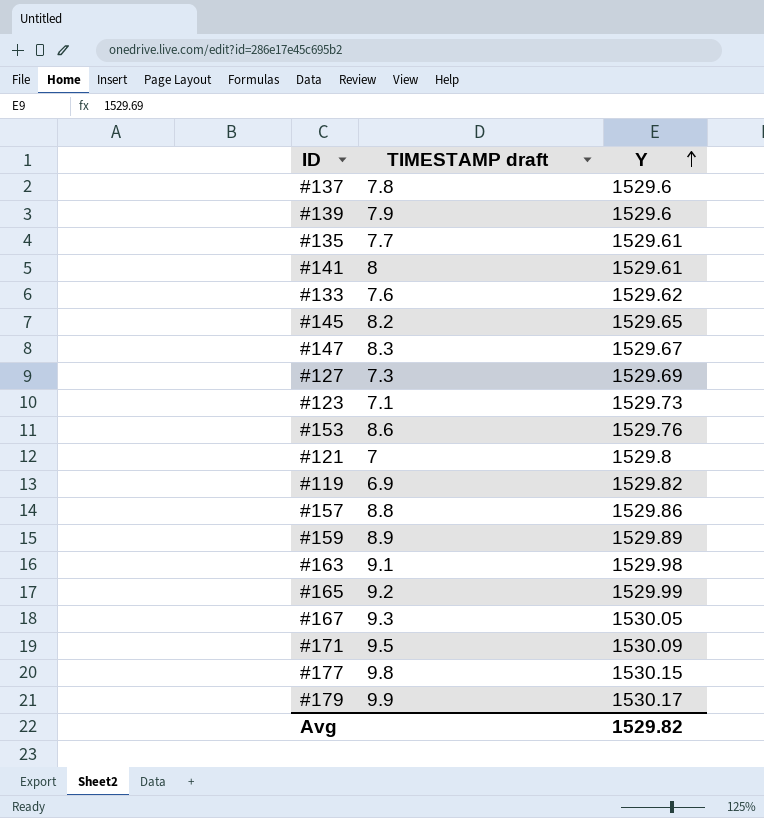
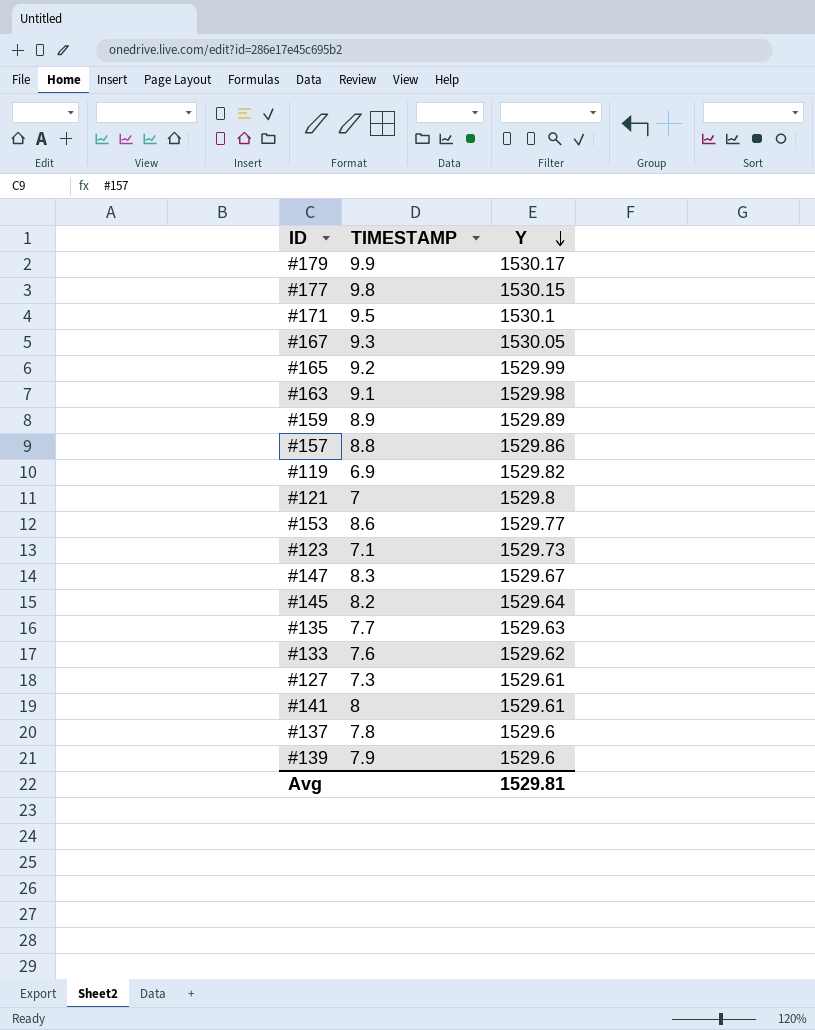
row order: Y ascending -> Y descending
column name: TIMESTAMP draft -> TIMESTAMP
#171 | Y: 1530.09 -> 1530.1
#153 | Y: 1529.76 -> 1529.77
#145 | Y: 1529.65 -> 1529.64
#135 | Y: 1529.61 -> 1529.63
#127 | Y: 1529.69 -> 1529.61
Avg | Y: 1529.82 -> 1529.81

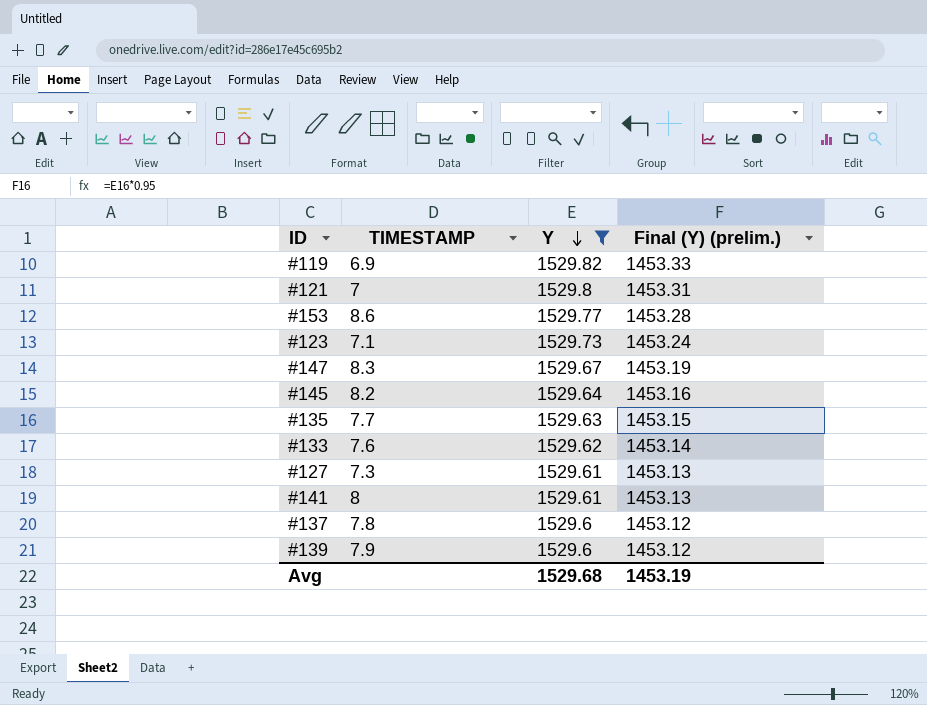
filter: none -> Y <= 1529.82
column Final (Y) (prelim.) | formula: none -> [Y] * 0.95
Avg | Y: 1529.81 -> 1529.68

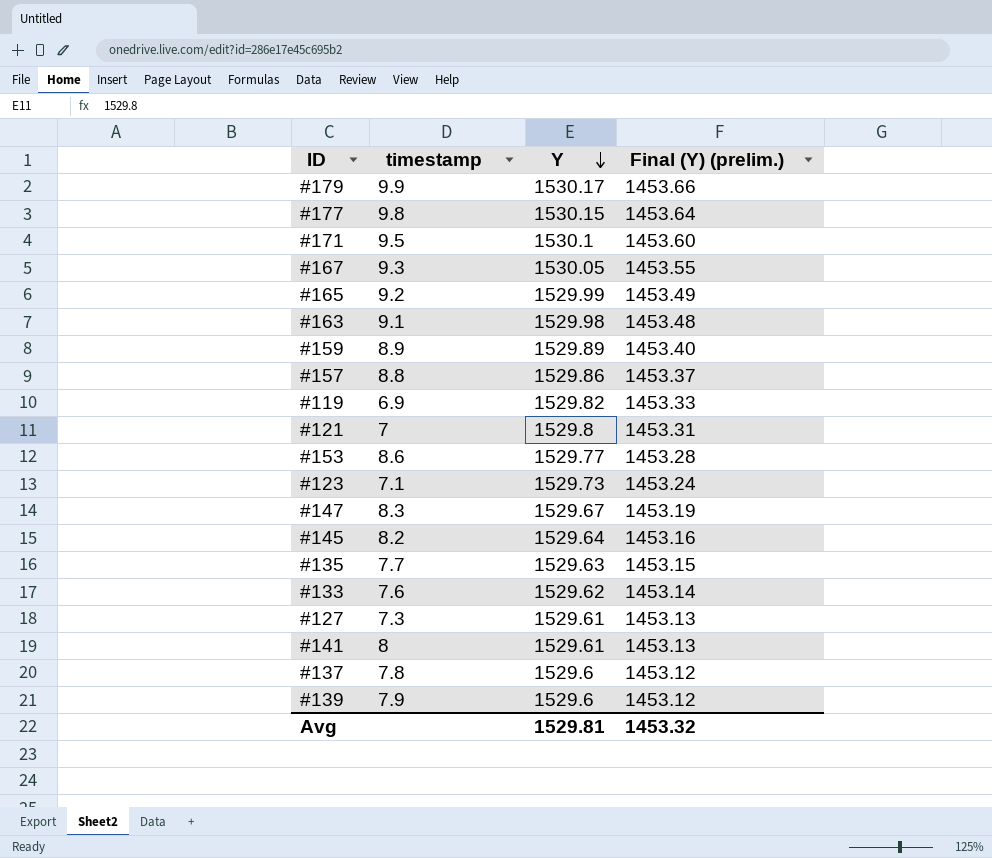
filter: Y <= 1529.82 -> none
column name: TIMESTAMP -> timestamp
Avg | Y: 1529.68 -> 1529.81
Avg | Final (Y) (prelim.): 1453.19 -> 1453.32

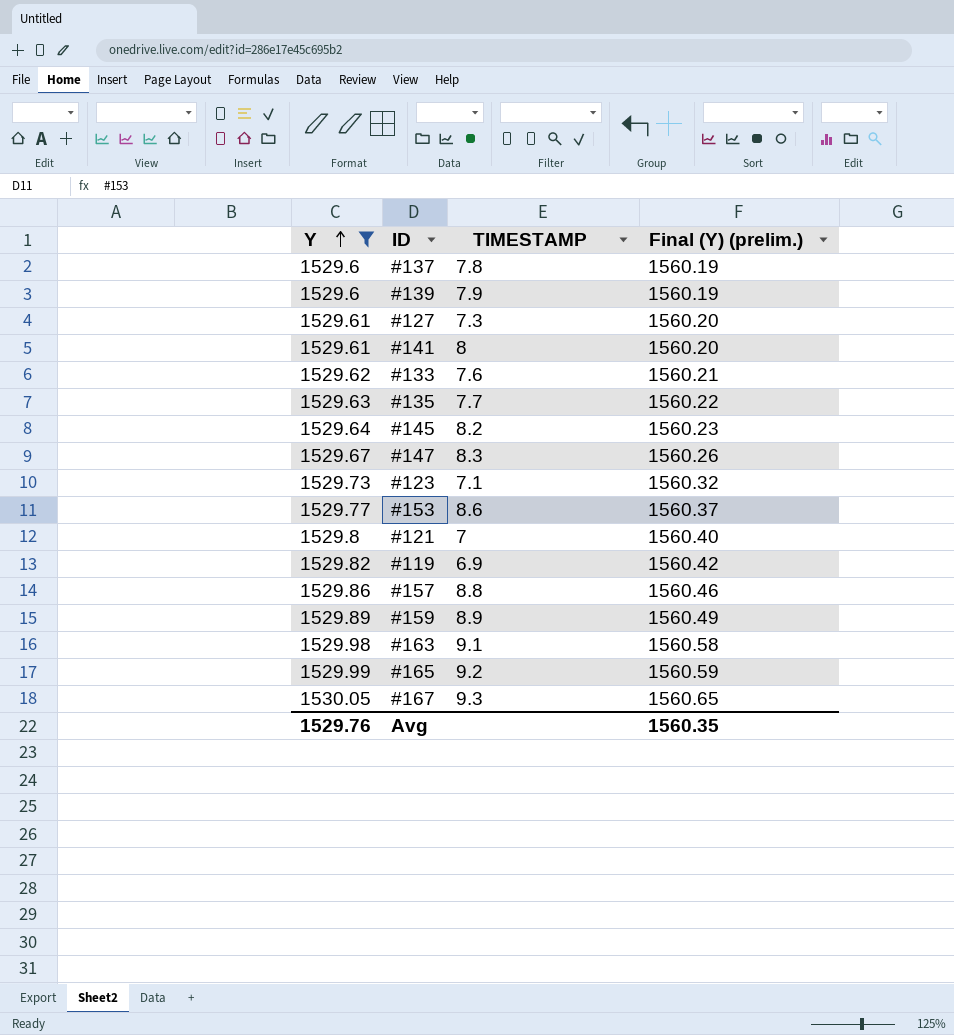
filter: none -> Y <= 1530.05
row order: Y descending -> Y ascending
column Y | position: 3 -> 1
column name: timestamp -> TIMESTAMP
column Final (Y) (prelim.) | formula: [Y] * 0.95 -> [Y] * 1.02
Avg | Y: 1529.81 -> 1529.76
Avg | Final (Y) (prelim.): 1453.32 -> 1560.35

